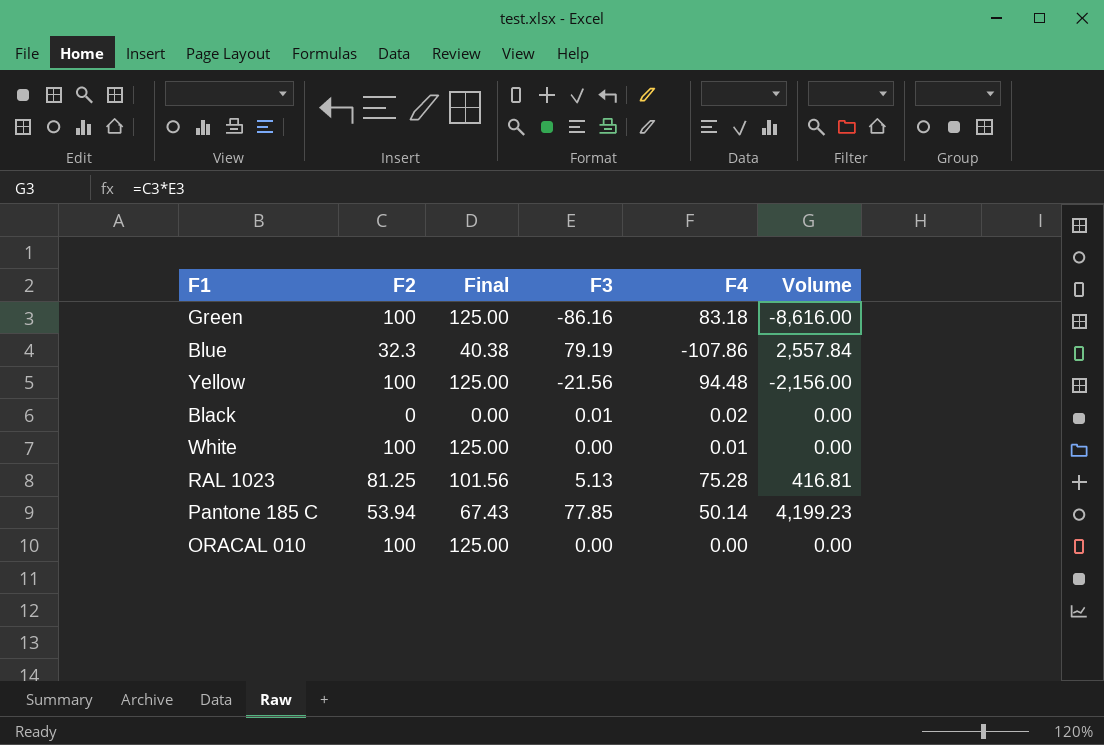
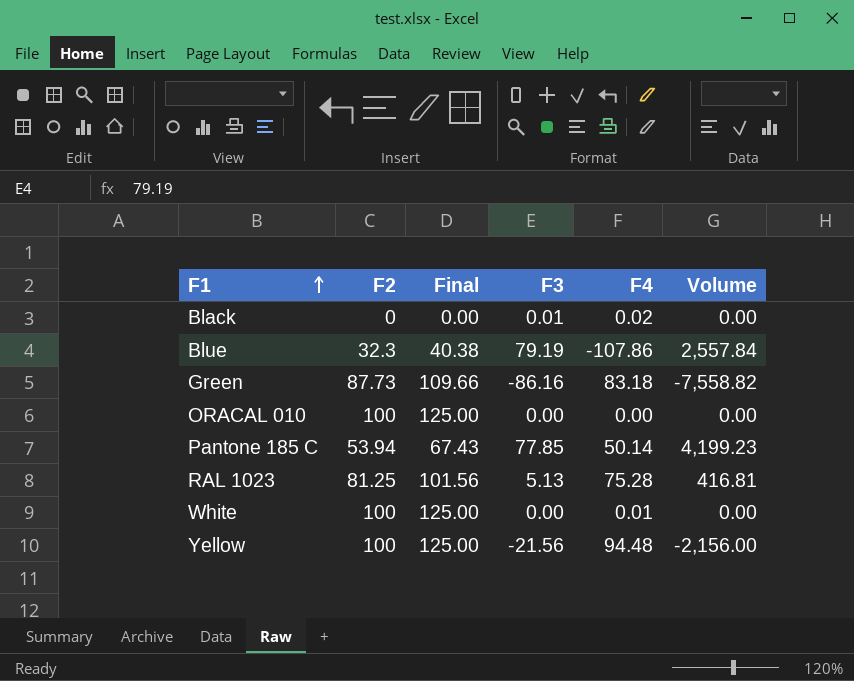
row order: none -> F1 ascending
Green | F2: 100 -> 87.73
Green | Final: 125.00 -> 109.66
Green | Volume: -8,616.00 -> -7,558.82

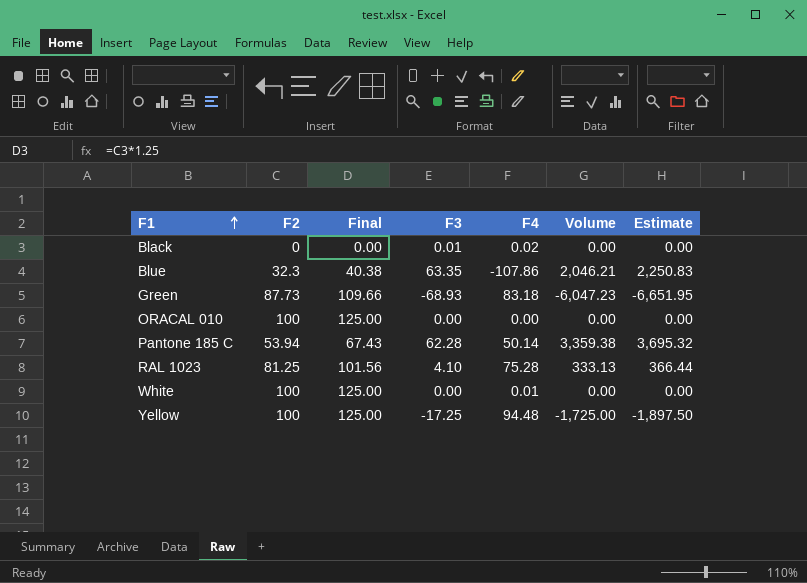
column Estimate | formula: none -> [Volume] * 1.1
Blue | F3: 79.19 -> 63.35
Blue | Volume: 2,557.84 -> 2,046.21
Green | F3: -86.16 -> -68.93
Green | Volume: -7,558.82 -> -6,047.23
Pantone 185 C | F3: 77.85 -> 62.28
Pantone 185 C | Volume: 4,199.23 -> 3,359.38
RAL 1023 | F3: 5.13 -> 4.10
RAL 1023 | Volume: 416.81 -> 333.13
Yellow | F3: -21.56 -> -17.25
Yellow | Volume: -2,156.00 -> -1,725.00

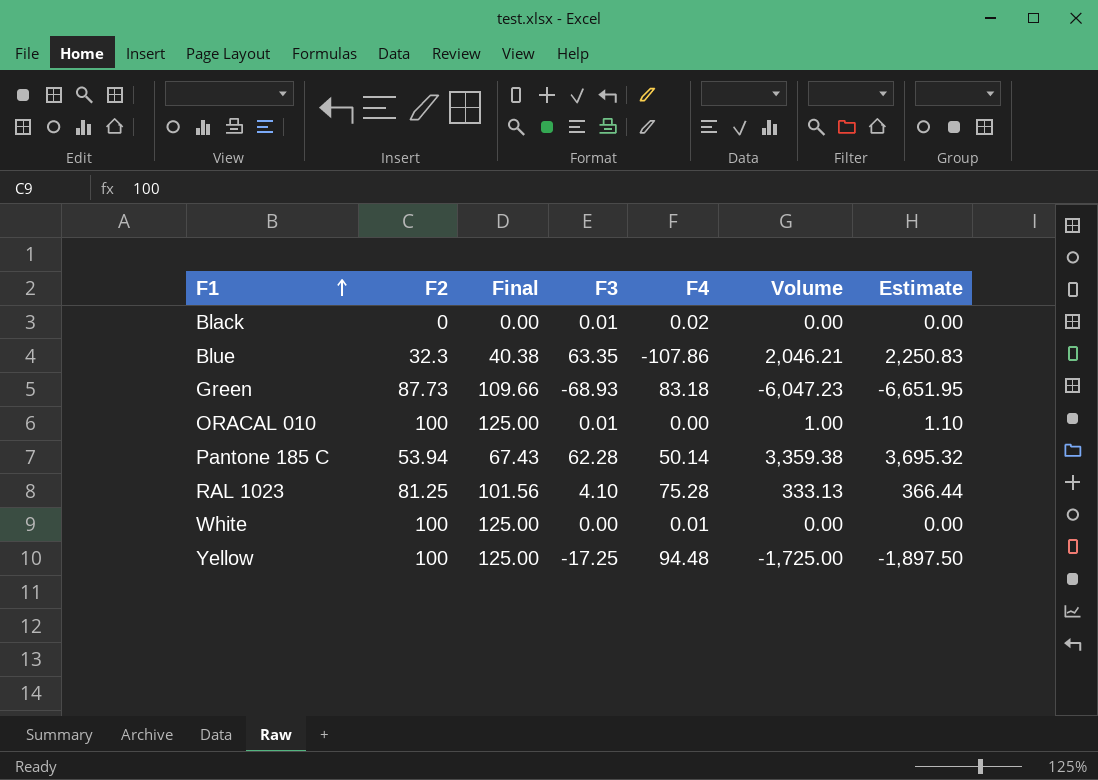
ORACAL 010 | F3: 0.00 -> 0.01
ORACAL 010 | Volume: 0.00 -> 1.00
ORACAL 010 | Estimate: 0.00 -> 1.10

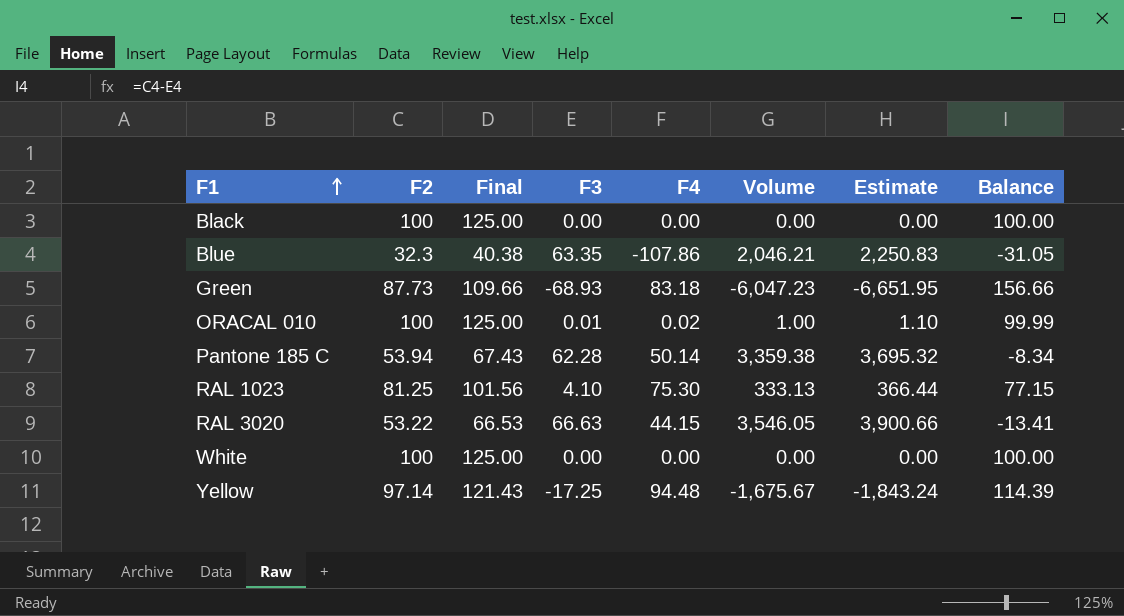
column Balance | formula: none -> [F2] - [F3]
Black | F2: 0 -> 100
Black | Final: 0.00 -> 125.00
Black | F3: 0.01 -> 0.00
Black | F4: 0.02 -> 0.00
ORACAL 010 | F4: 0.00 -> 0.02
RAL 1023 | F4: 75.28 -> 75.30
row RAL 3020: none -> 53.22 | 66.53 | 66.63 | 44.15 | 3,546.05 | 3,900.66 | -13.41
White | F4: 0.01 -> 0.00
Yellow | F2: 100 -> 97.14
Yellow | Final: 125.00 -> 121.43
Yellow | Volume: -1,725.00 -> -1,675.67
Yellow | Estimate: -1,897.50 -> -1,843.24

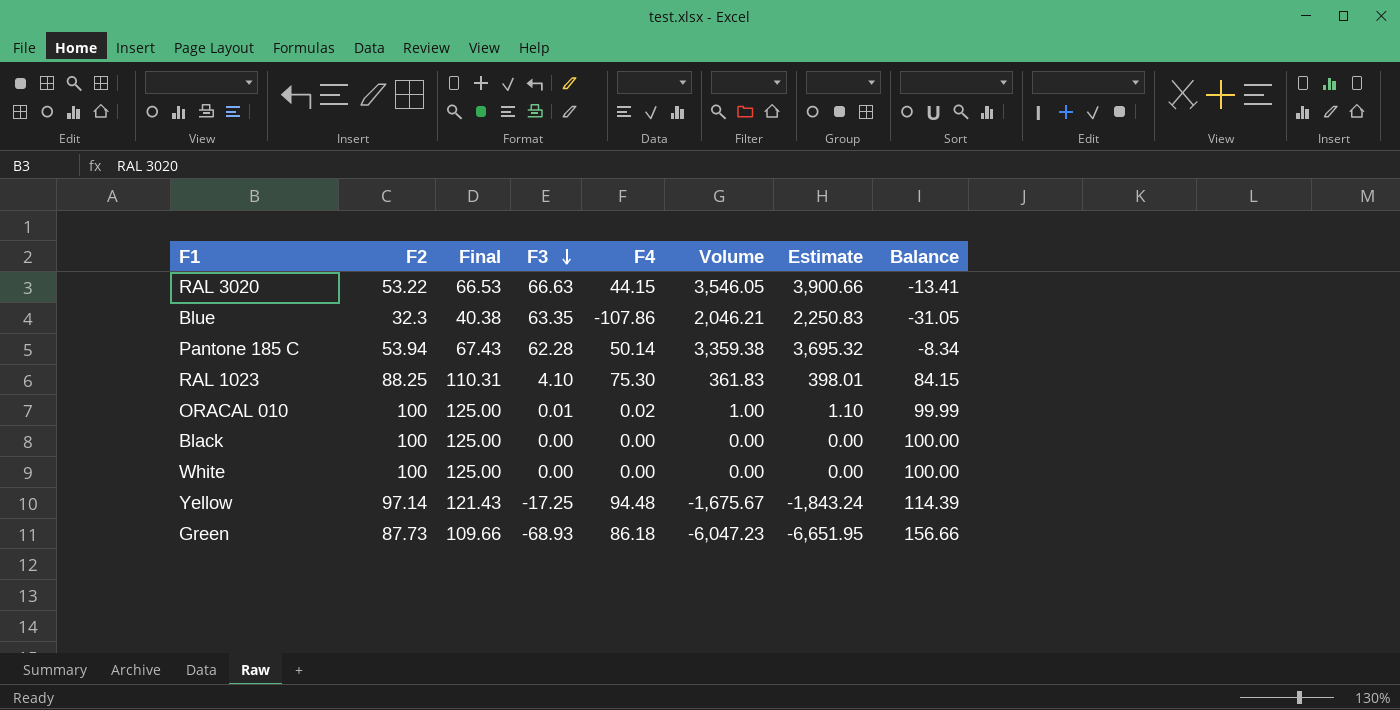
row order: F1 ascending -> F3 descending
RAL 1023 | F2: 81.25 -> 88.25
RAL 1023 | Final: 101.56 -> 110.31
RAL 1023 | Volume: 333.13 -> 361.83
RAL 1023 | Estimate: 366.44 -> 398.01
RAL 1023 | Balance: 77.15 -> 84.15
Green | F4: 83.18 -> 86.18

